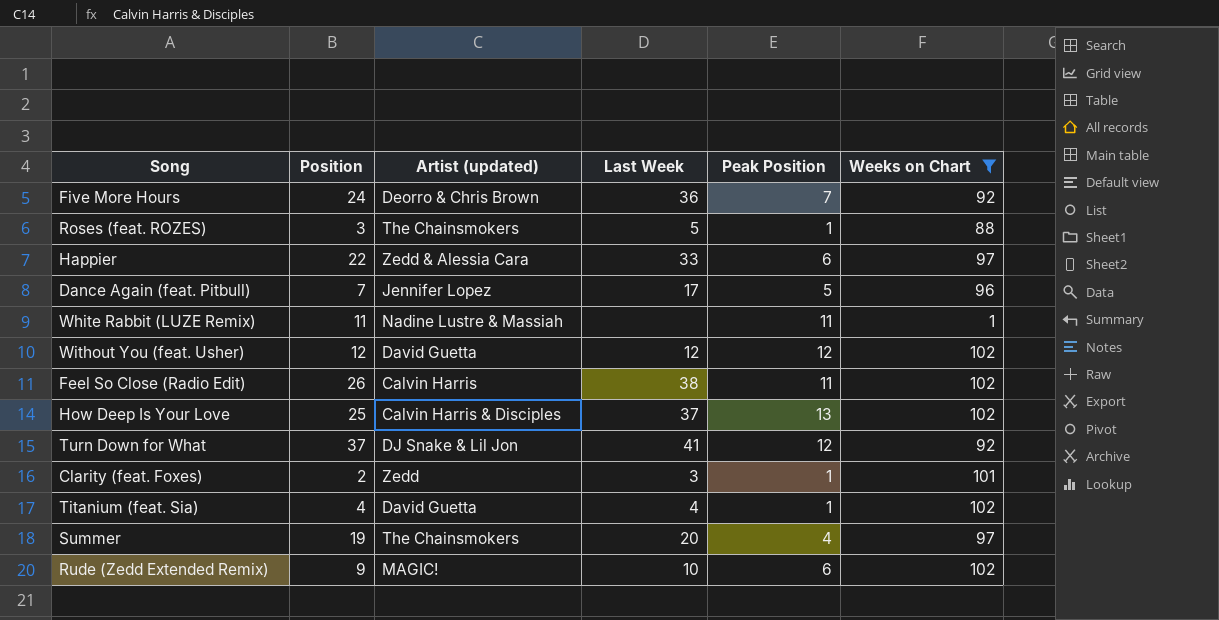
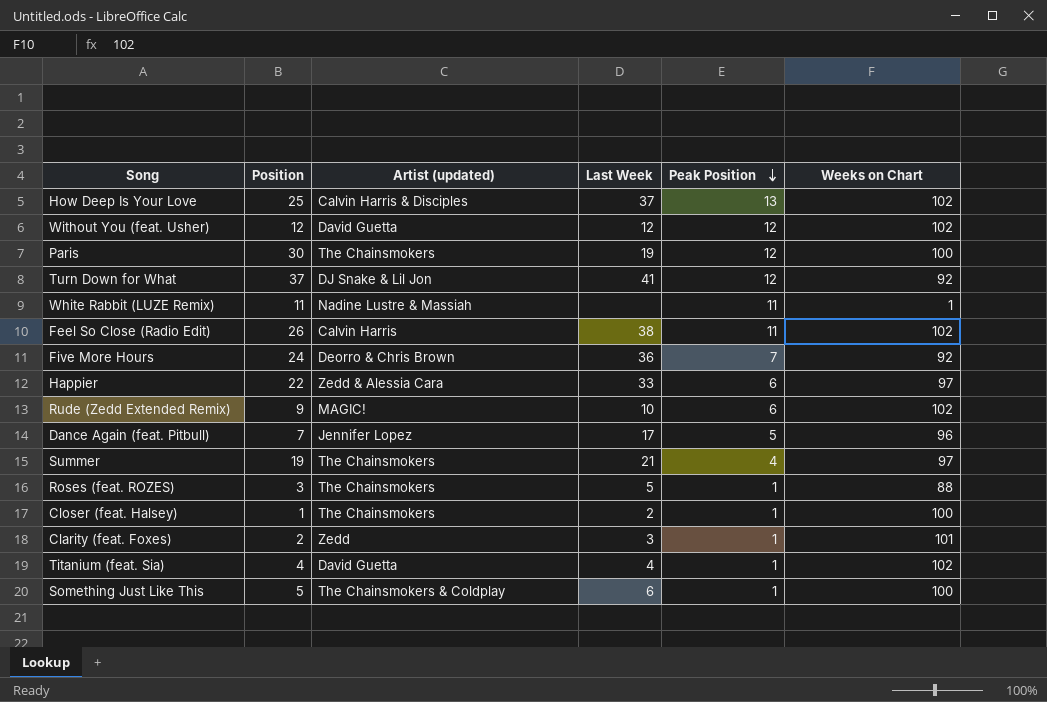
filter: Weeks on Chart != 100 -> none
row order: none -> Peak Position descending
Summer | Last Week: 20 -> 21

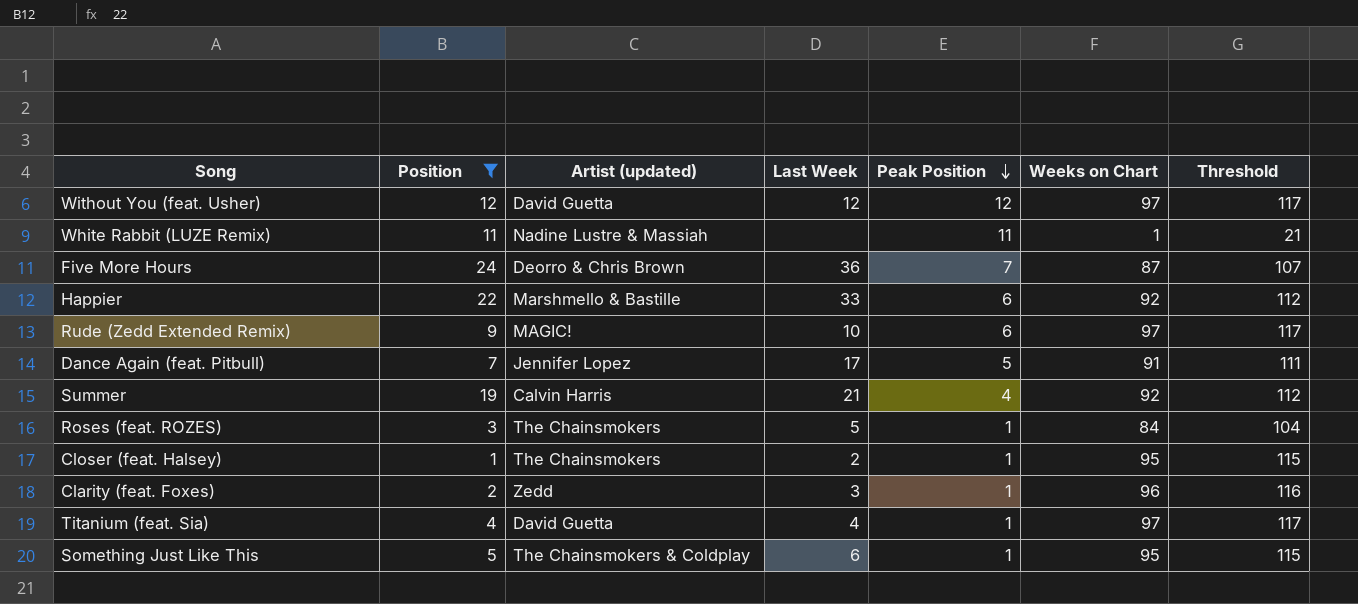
filter: none -> Position <= 24
column Threshold | formula: none -> [Weeks on Chart] + 20
Without You (feat. Usher) | Weeks on Chart: 102 -> 97
Five More Hours | Weeks on Chart: 92 -> 87
Happier | Artist (updated): Zedd & Alessia Cara -> Marshmello & Bastille
Happier | Weeks on Chart: 97 -> 92
Rude (Zedd Extended Remix) | Weeks on Chart: 102 -> 97
Dance Again (feat. Pitbull) | Weeks on Chart: 96 -> 91
Summer | Artist (updated): The Chainsmokers -> Calvin Harris
Summer | Weeks on Chart: 97 -> 92
Roses (feat. ROZES) | Weeks on Chart: 88 -> 84
Closer (feat. Halsey) | Weeks on Chart: 100 -> 95
Clarity (feat. Foxes) | Weeks on Chart: 101 -> 96
Titanium (feat. Sia) | Weeks on Chart: 102 -> 97
Something Just Like This | Weeks on Chart: 100 -> 95

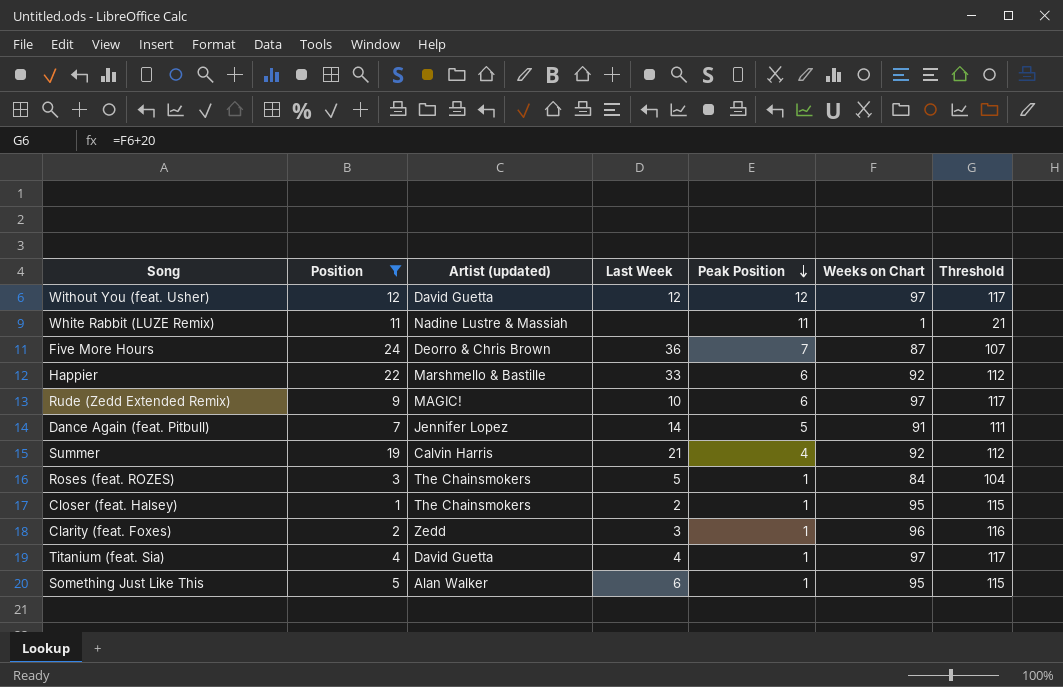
Dance Again (feat. Pitbull) | Last Week: 17 -> 14
Something Just Like This | Artist (updated): The Chainsmokers & Coldplay -> Alan Walker

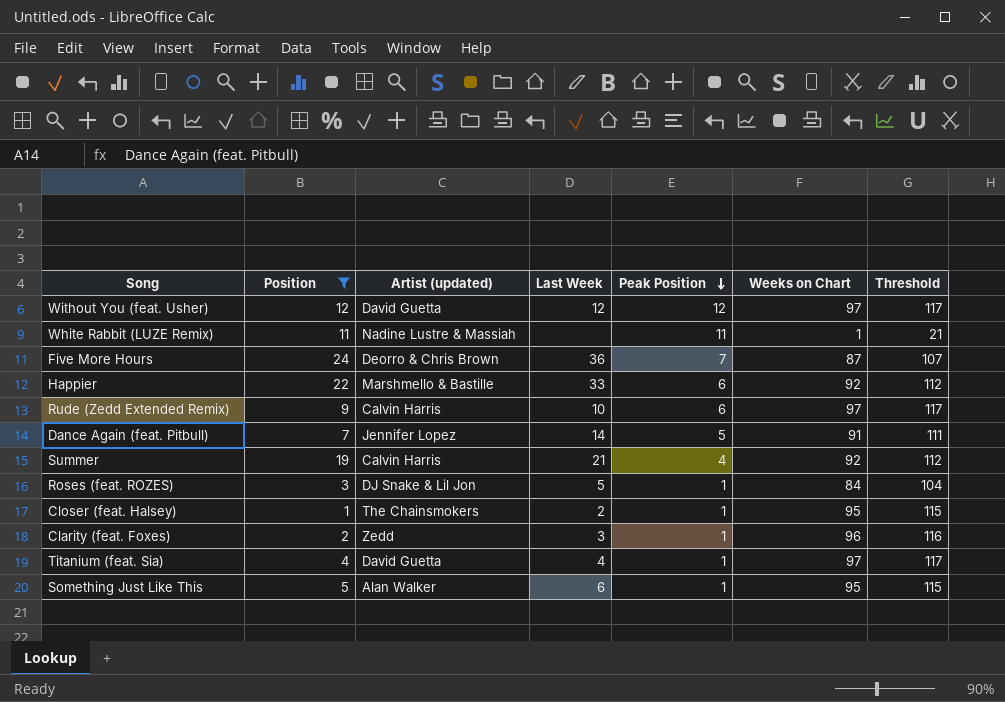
Rude (Zedd Extended Remix) | Artist (updated): MAGIC! -> Calvin Harris
Roses (feat. ROZES) | Artist (updated): The Chainsmokers -> DJ Snake & Lil Jon

